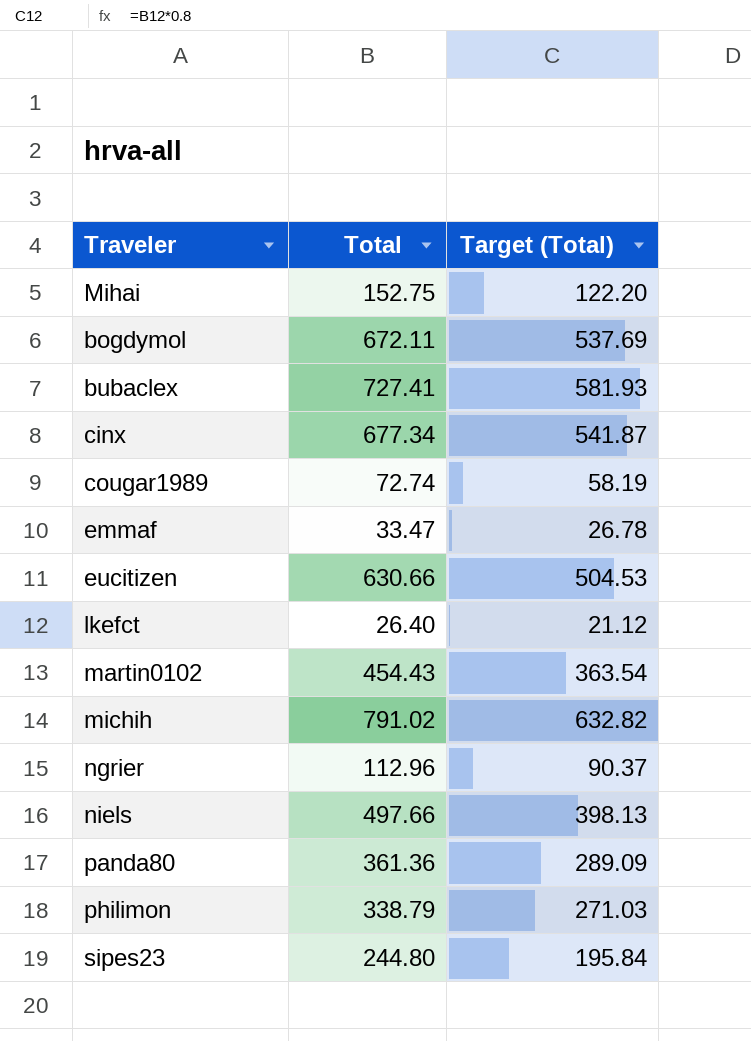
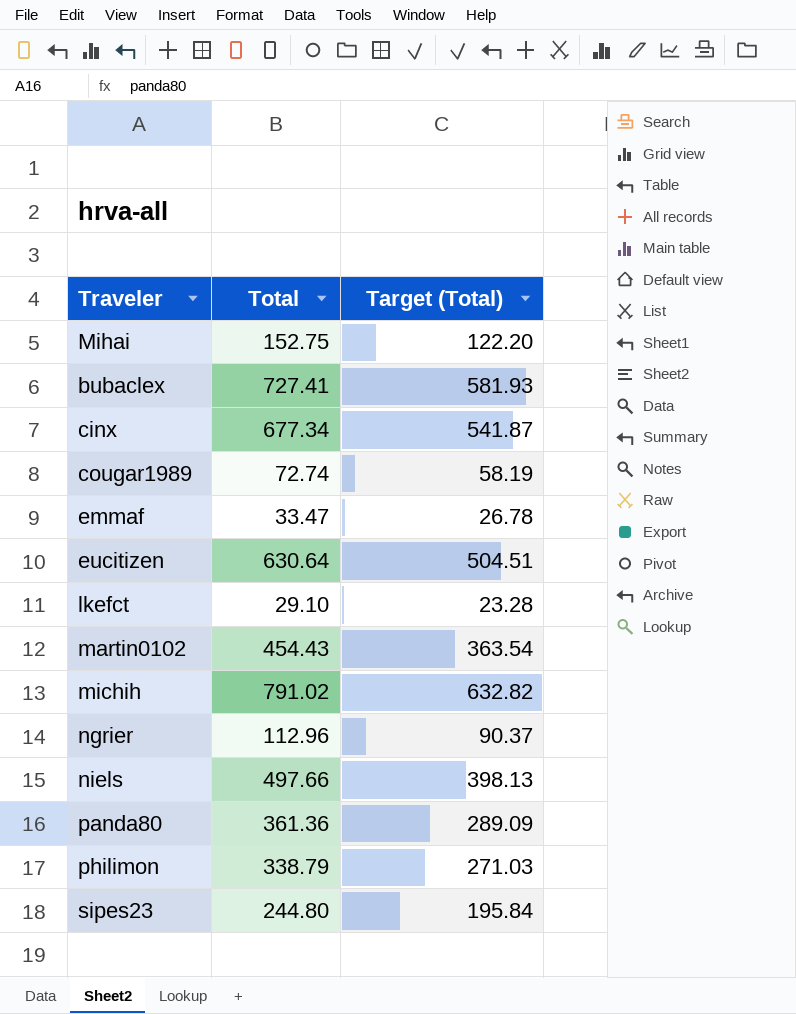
row bogdymol: 672.11 | 537.69 -> none
eucitizen | Total: 630.66 -> 630.64
eucitizen | Target (Total): 504.53 -> 504.51
lkefct | Total: 26.40 -> 29.10
lkefct | Target (Total): 21.12 -> 23.28

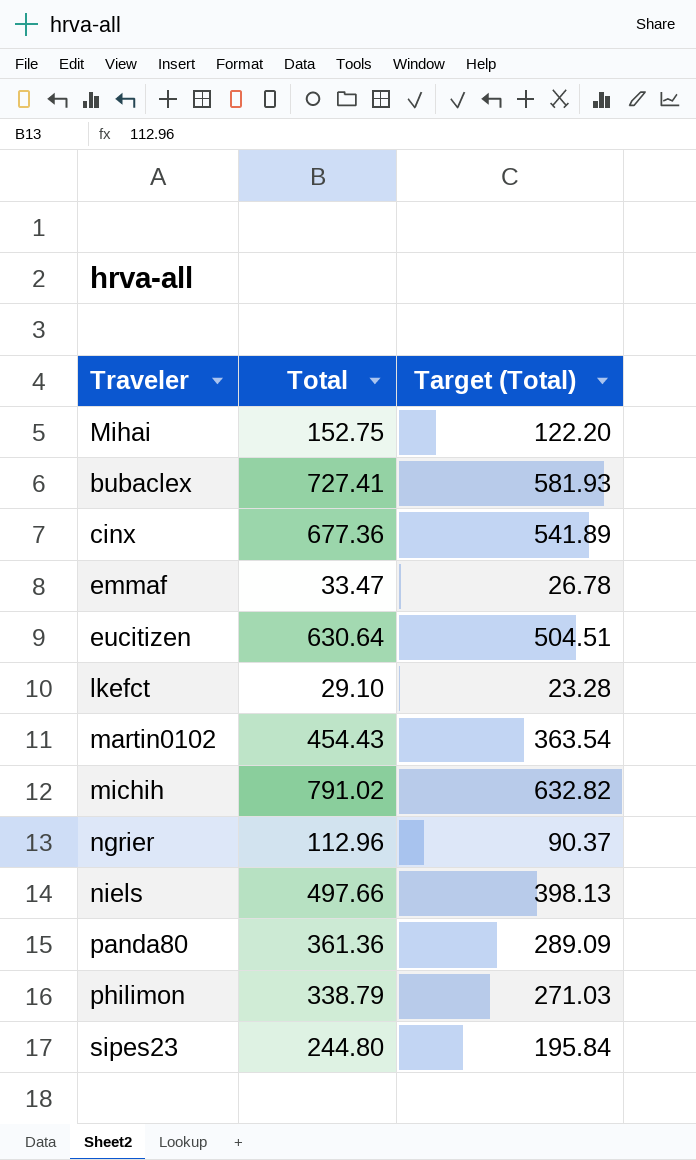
row cougar1989: 72.74 | 58.19 -> none
cinx | Total: 677.34 -> 677.36
cinx | Target (Total): 541.87 -> 541.89

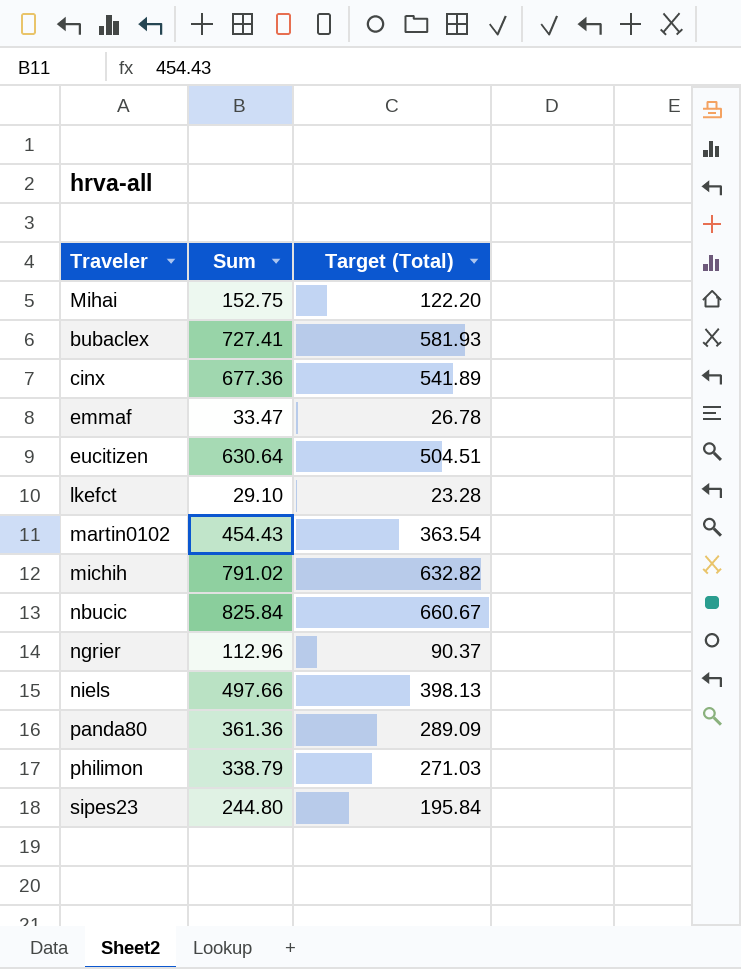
column name: Total -> Sum
row nbucic: none -> 825.84 | 660.67

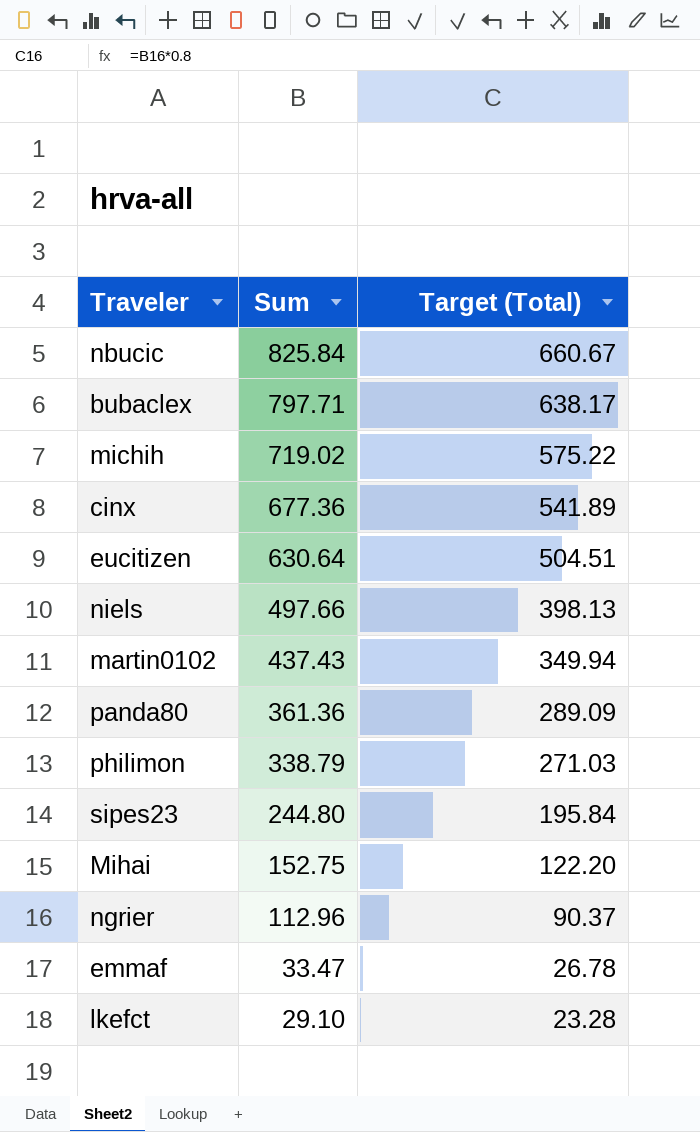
row order: none -> Sum descending
bubaclex | Sum: 727.41 -> 797.71
bubaclex | Target (Total): 581.93 -> 638.17
michih | Sum: 791.02 -> 719.02
michih | Target (Total): 632.82 -> 575.22
martin0102 | Sum: 454.43 -> 437.43
martin0102 | Target (Total): 363.54 -> 349.94

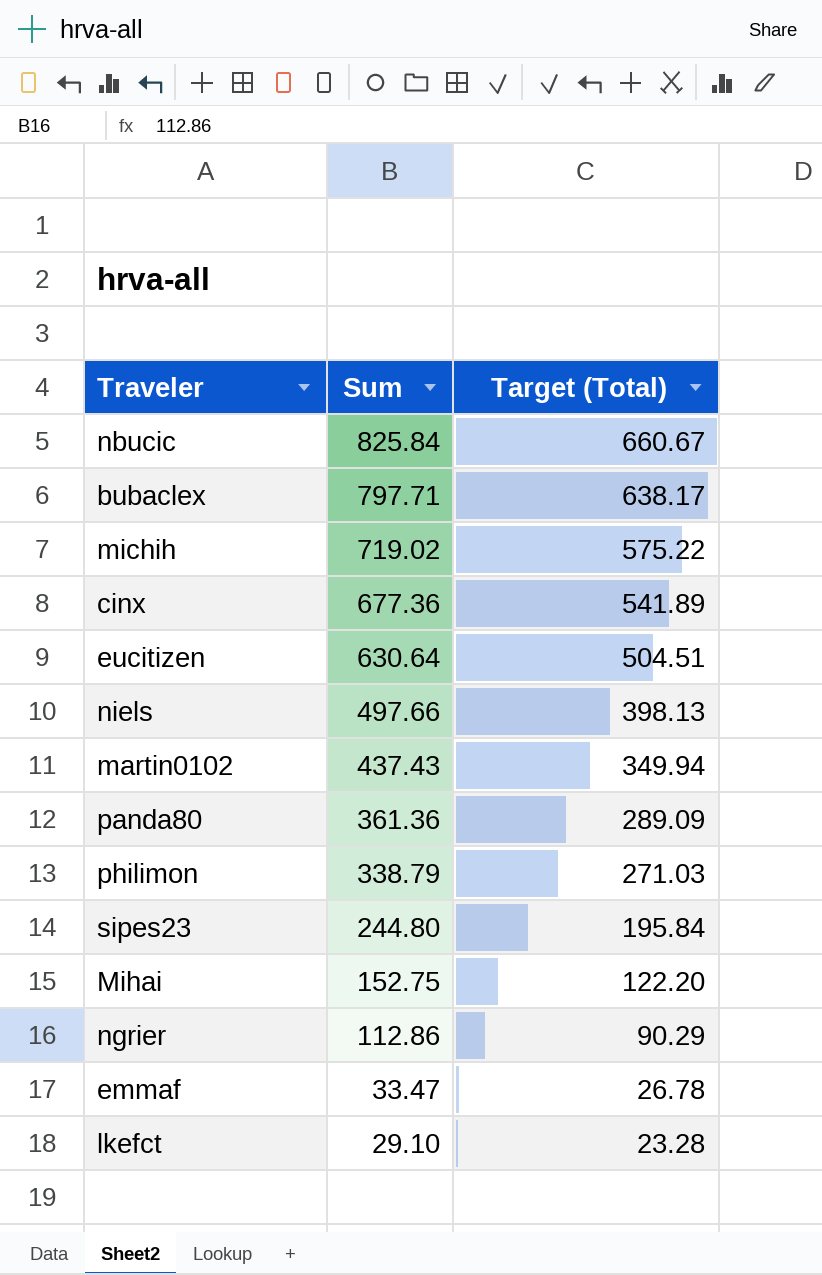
ngrier | Sum: 112.96 -> 112.86
ngrier | Target (Total): 90.37 -> 90.29

